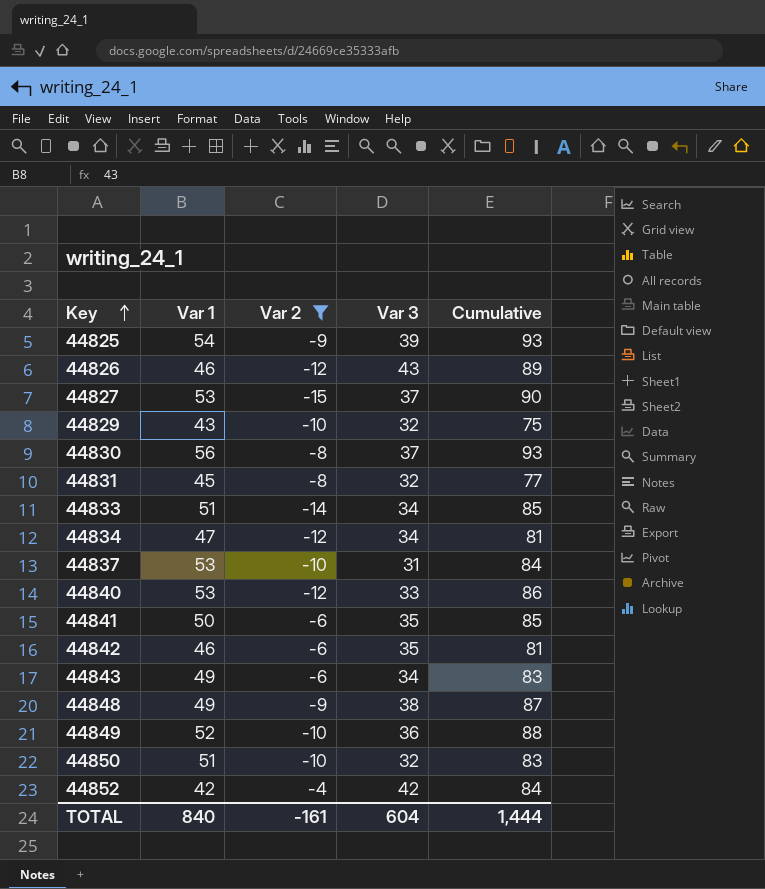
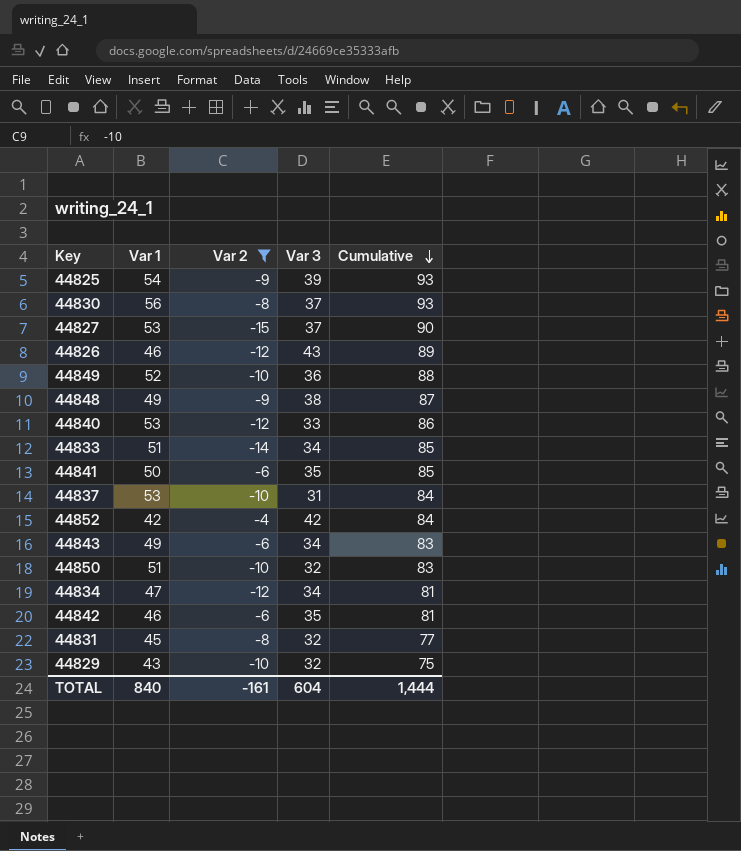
row order: Key ascending -> Cumulative descending

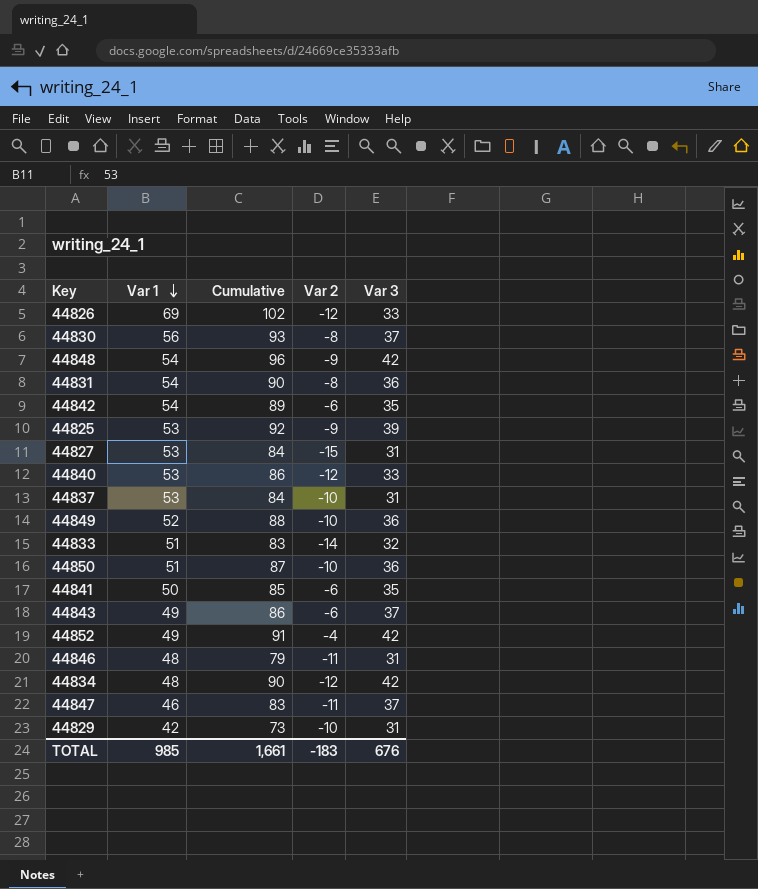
filter: Var 2 != -11 -> none
row order: Cumulative descending -> Var 1 descending
column Cumulative | position: 5 -> 3
44826 | Var 1: 46 -> 69
44826 | Cumulative: 89 -> 102
44826 | Var 3: 43 -> 33
44848 | Var 1: 49 -> 54
44848 | Cumulative: 87 -> 96
44848 | Var 3: 38 -> 42
44831 | Var 1: 45 -> 54
44831 | Cumulative: 77 -> 90
44831 | Var 3: 32 -> 36
44842 | Var 1: 46 -> 54
44842 | Cumulative: 81 -> 89
44825 | Var 1: 54 -> 53
44825 | Cumulative: 93 -> 92
44827 | Cumulative: 90 -> 84
44827 | Var 3: 37 -> 31
44833 | Cumulative: 85 -> 83
44833 | Var 3: 34 -> 32
44850 | Cumulative: 83 -> 87
44850 | Var 3: 32 -> 36
44843 | Cumulative: 83 -> 86
44843 | Var 3: 34 -> 37
44852 | Var 1: 42 -> 49
44852 | Cumulative: 84 -> 91
44834 | Var 1: 47 -> 48
44834 | Cumulative: 81 -> 90
44834 | Var 3: 34 -> 42
44829 | Var 1: 43 -> 42
44829 | Cumulative: 75 -> 73
44829 | Var 3: 32 -> 31
TOTAL | Var 1: 840 -> 985
TOTAL | Cumulative: 1,444 -> 1,661
TOTAL | Var 2: -161 -> -183
TOTAL | Var 3: 604 -> 676

